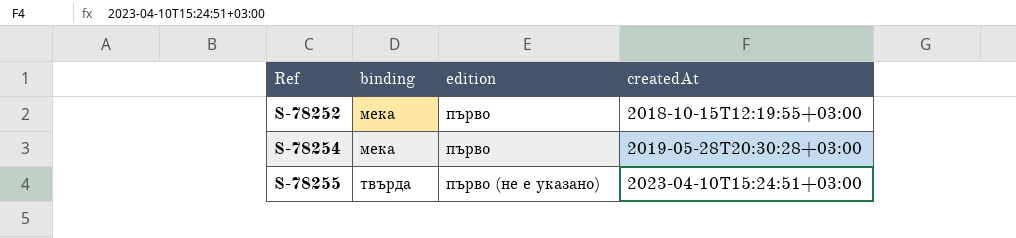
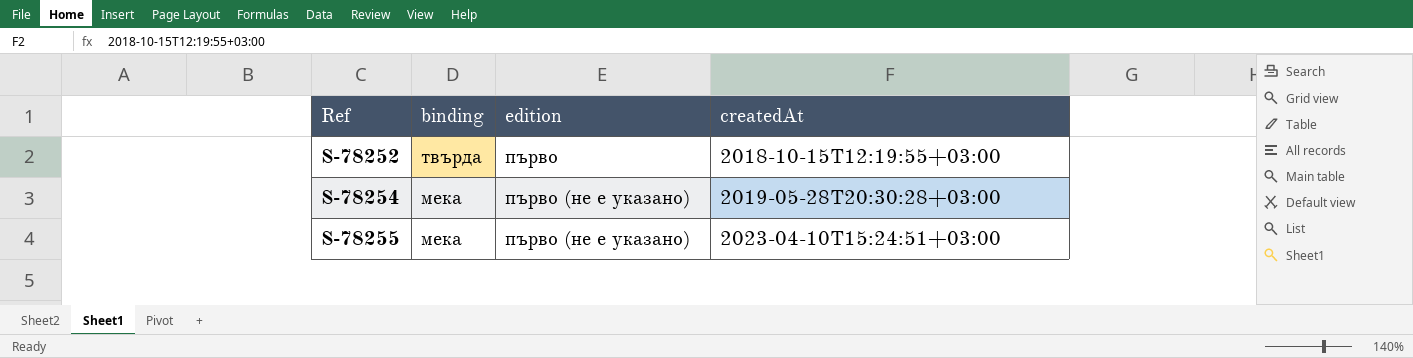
S-78252 | binding: мека -> твърда
S-78254 | edition: първо -> първо (не е указано)
S-78255 | binding: твърда -> мека

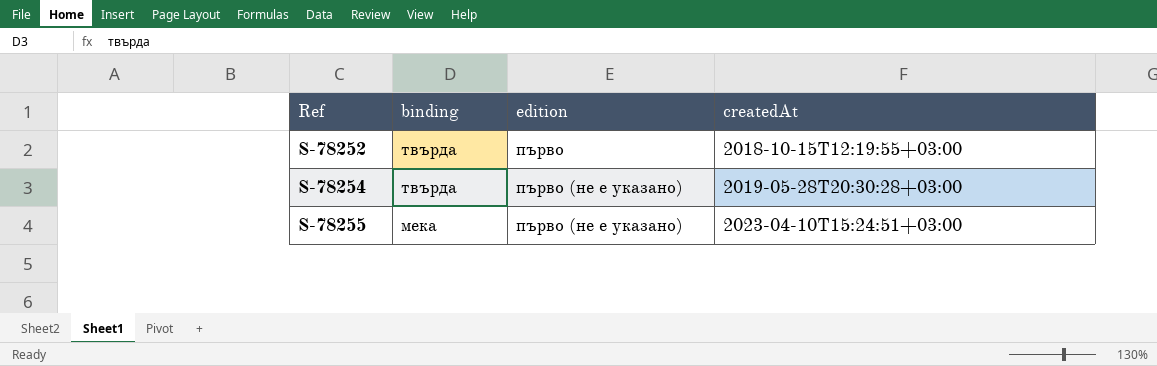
S-78254 | binding: мека -> твърда

